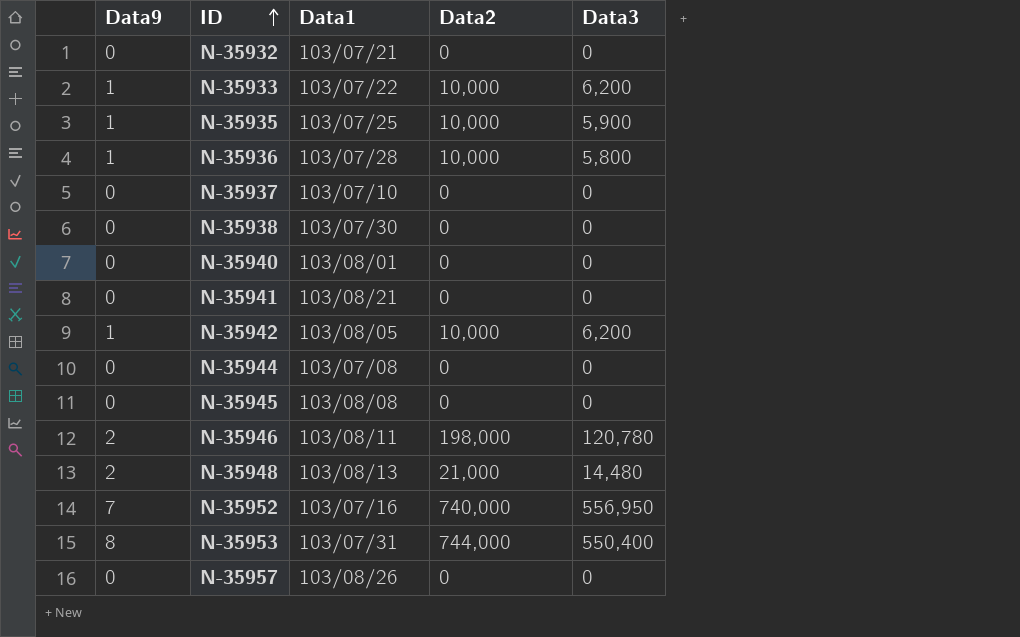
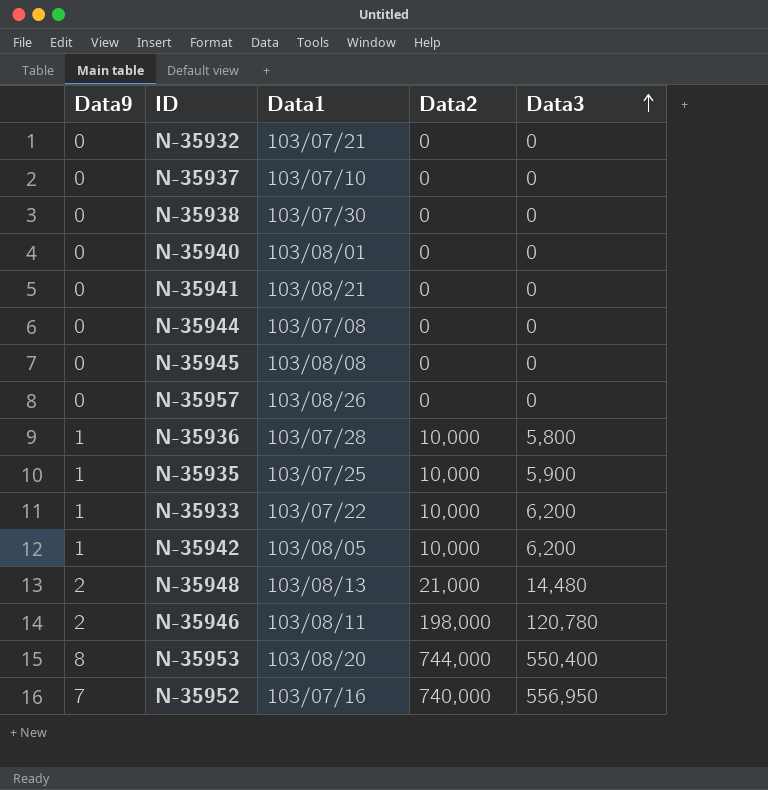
row order: ID ascending -> Data3 ascending
N-35953 | Data1: 103/07/31 -> 103/08/20

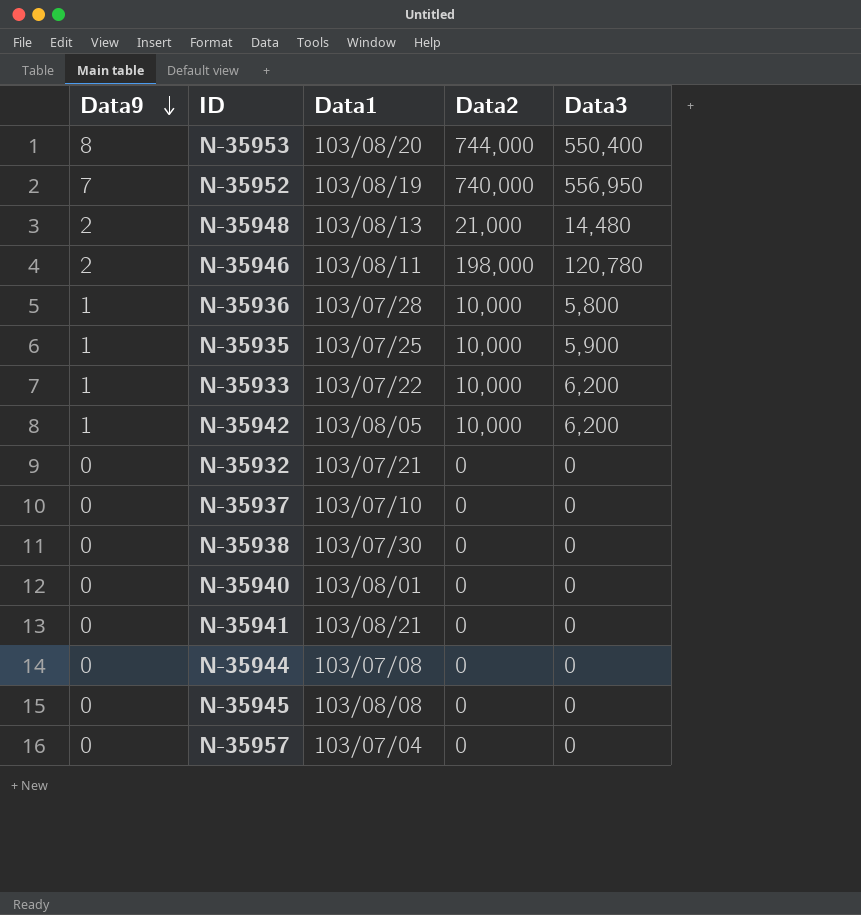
row order: Data3 ascending -> Data9 descending
N-35952 | Data1: 103/07/16 -> 103/08/19
N-35957 | Data1: 103/08/26 -> 103/07/04

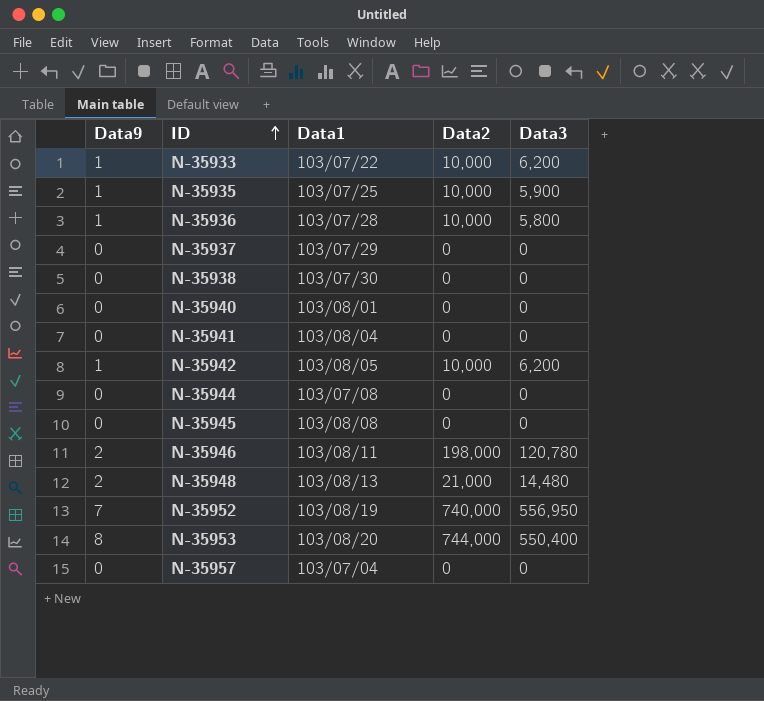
row order: Data9 descending -> ID ascending
row N-35932: 0 | 103/07/21 | 0 | 0 -> none
N-35937 | Data1: 103/07/10 -> 103/07/29
N-35941 | Data1: 103/08/21 -> 103/08/04

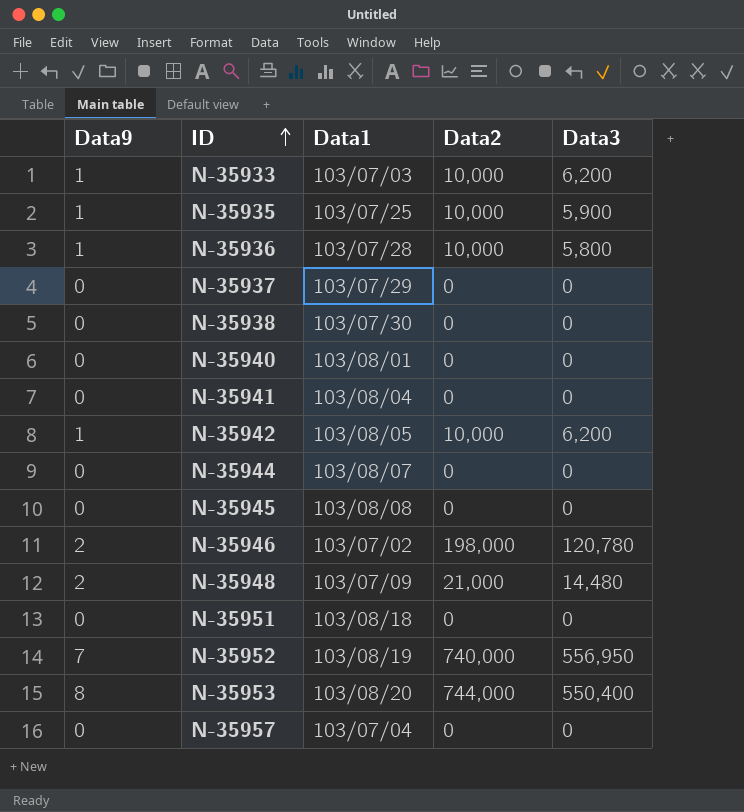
N-35933 | Data1: 103/07/22 -> 103/07/03
N-35944 | Data1: 103/07/08 -> 103/08/07
N-35946 | Data1: 103/08/11 -> 103/07/02
N-35948 | Data1: 103/08/13 -> 103/07/09
row N-35951: none -> 0 | 103/08/18 | 0 | 0

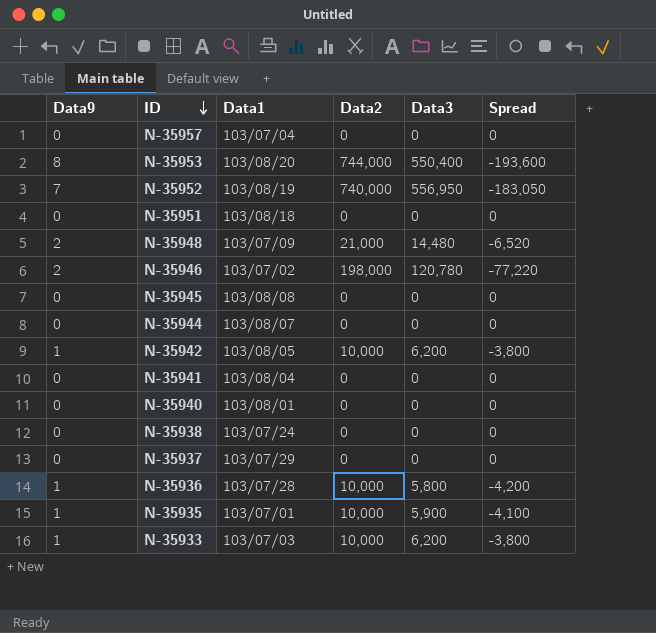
row order: ID ascending -> ID descending
column Spread | formula: none -> [Data3] - [Data2]
N-35938 | Data1: 103/07/30 -> 103/07/24
N-35935 | Data1: 103/07/25 -> 103/07/01

